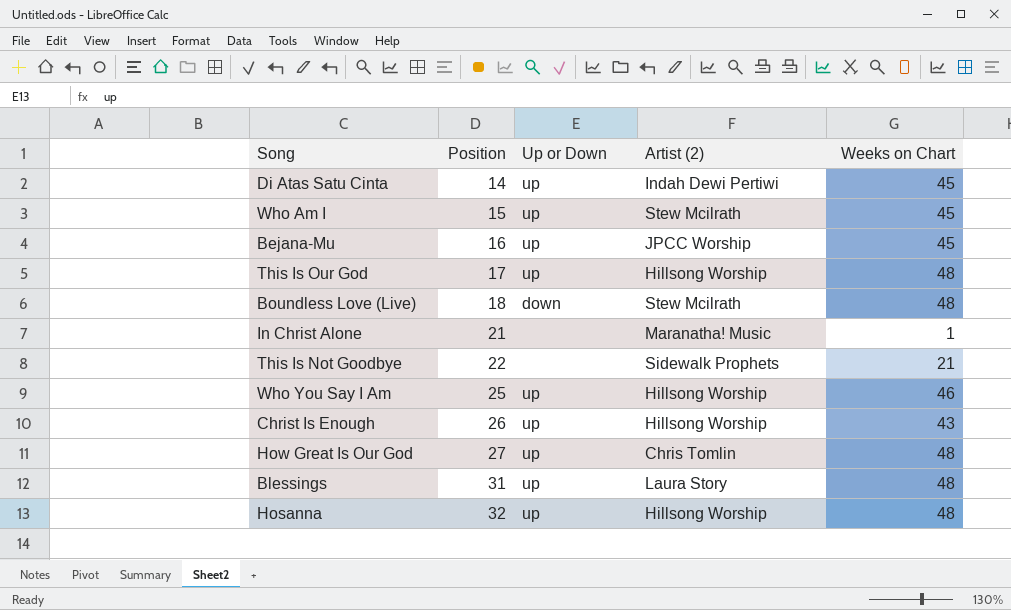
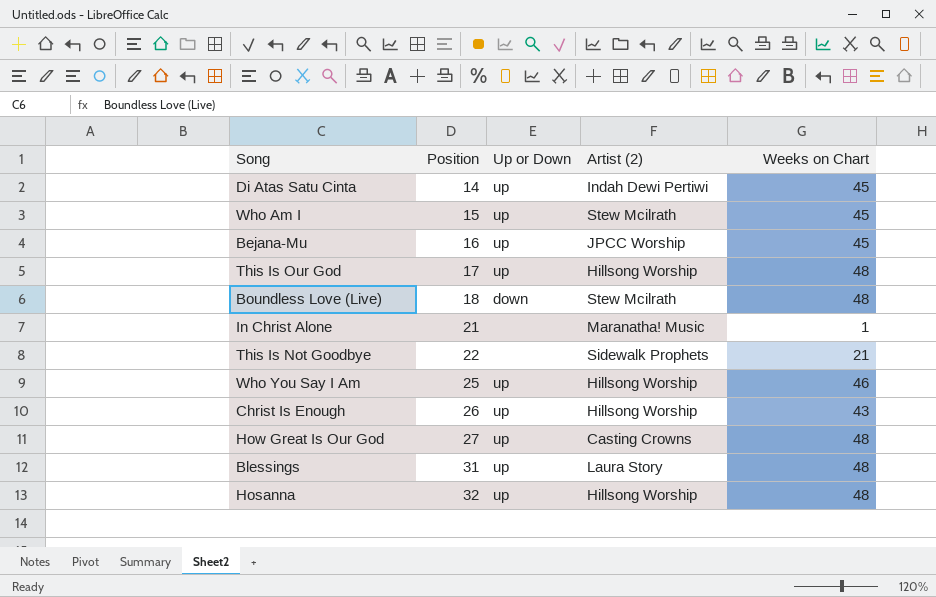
How Great Is Our God | Artist (2): Chris Tomlin -> Casting Crowns

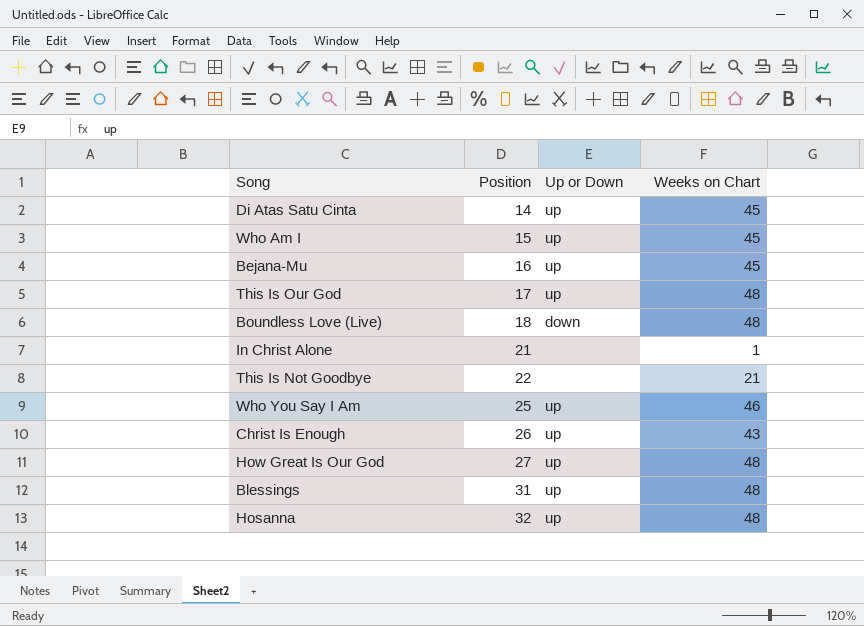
column Artist (2) | position: 4 -> none

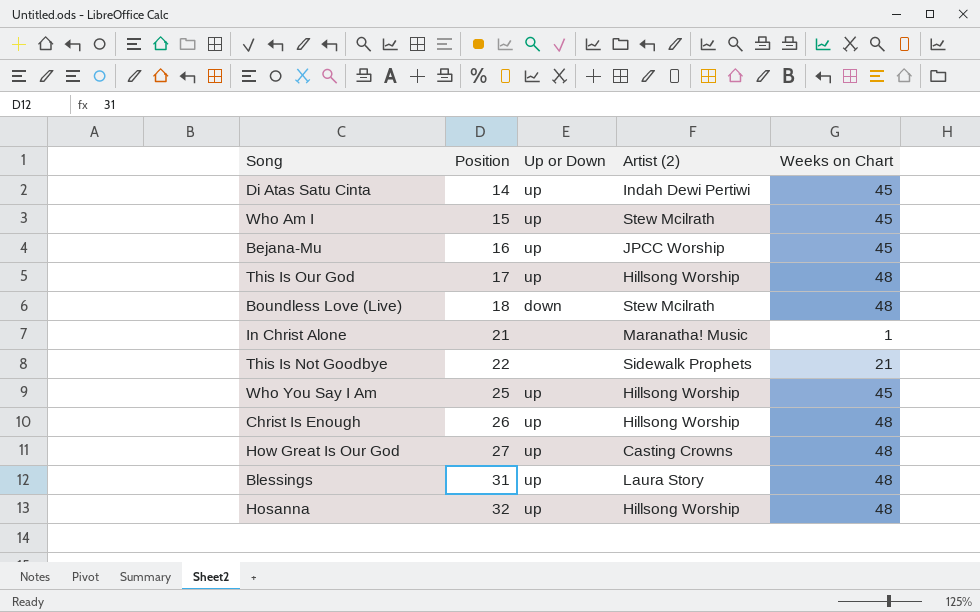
column Artist (2) | position: none -> 4
Who You Say I Am | Weeks on Chart: 46 -> 45
Christ Is Enough | Weeks on Chart: 43 -> 48

